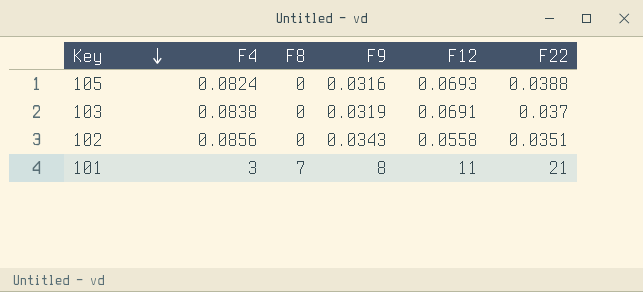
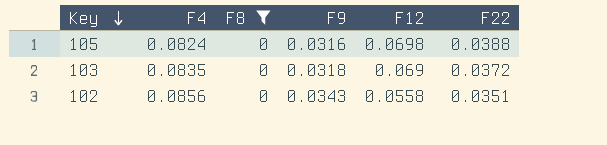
filter: none -> F8 = 0
105 | F12: 0.0693 -> 0.0698
103 | F4: 0.0838 -> 0.0835
103 | F9: 0.0319 -> 0.0318
103 | F12: 0.0691 -> 0.069
103 | F22: 0.037 -> 0.0372

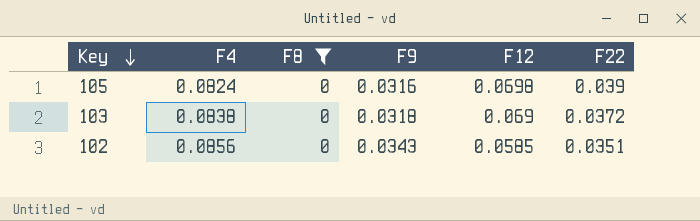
105 | F22: 0.0388 -> 0.039
103 | F4: 0.0835 -> 0.0838
102 | F12: 0.0558 -> 0.0585

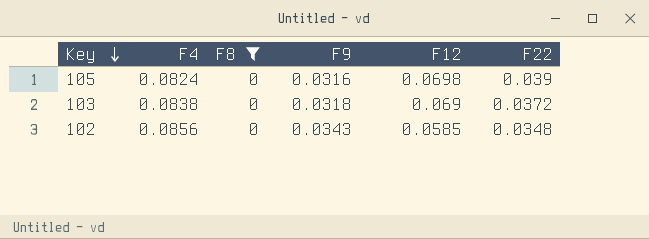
102 | F22: 0.0351 -> 0.0348

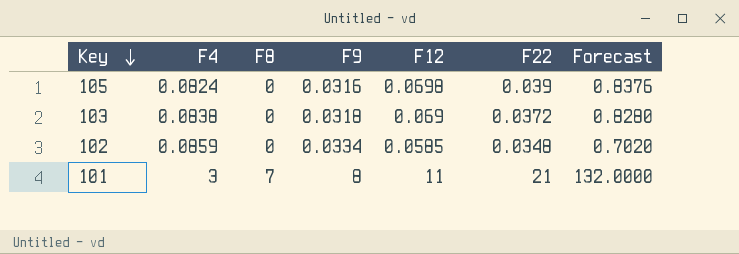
filter: F8 = 0 -> none
column Forecast | formula: none -> [F12] * 12
102 | F4: 0.0856 -> 0.0859
102 | F9: 0.0343 -> 0.0334

